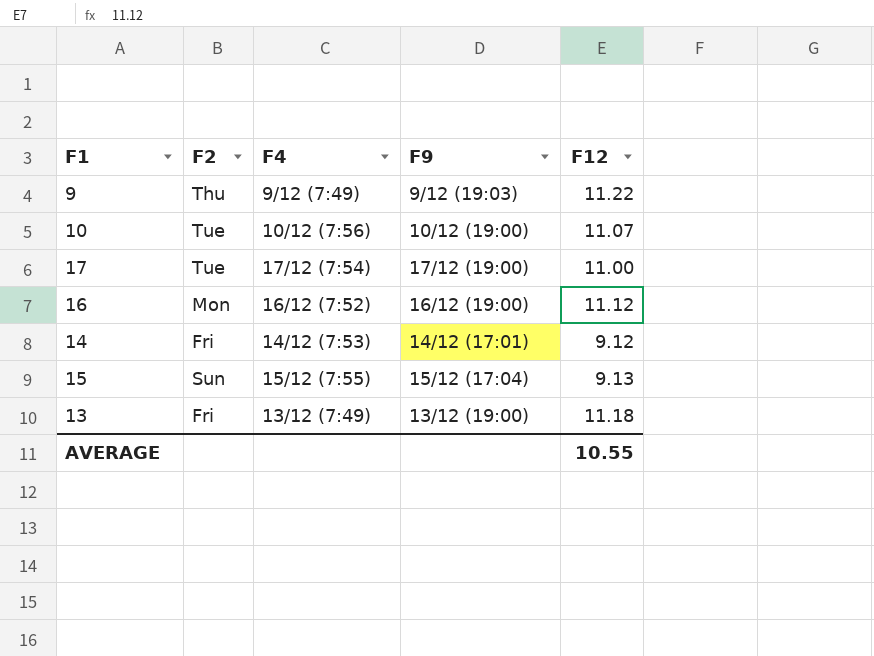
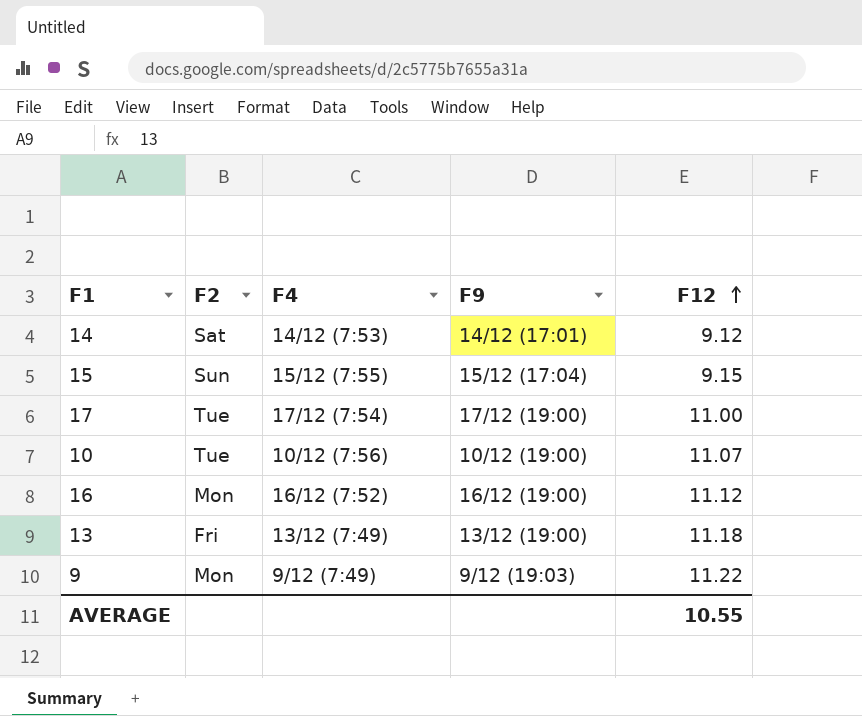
row order: none -> F12 ascending
14 | F2: Fri -> Sat
15 | F12: 9.13 -> 9.15
9 | F2: Thu -> Mon

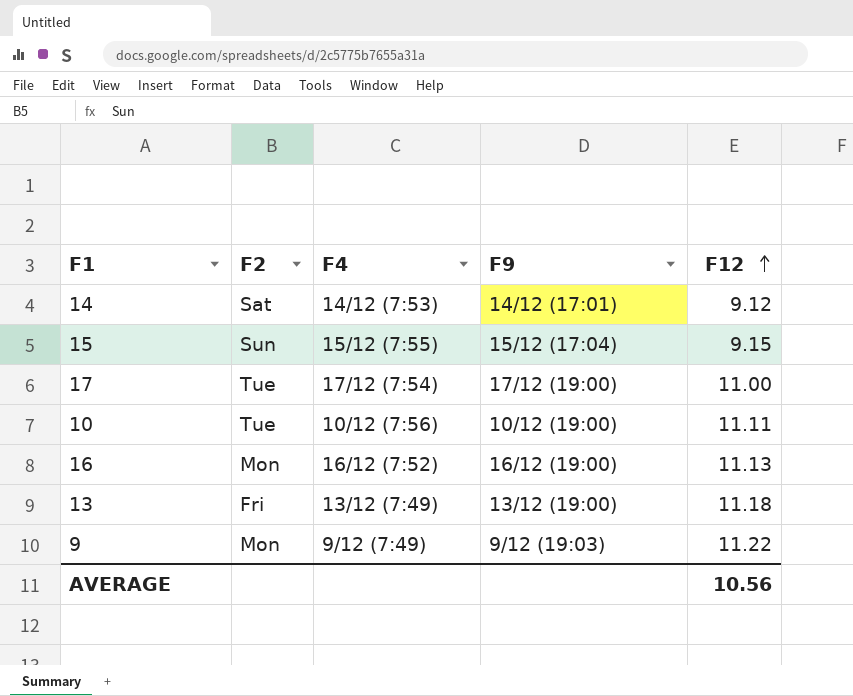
10 | F12: 11.07 -> 11.11
16 | F12: 11.12 -> 11.13
AVERAGE | F12: 10.55 -> 10.56

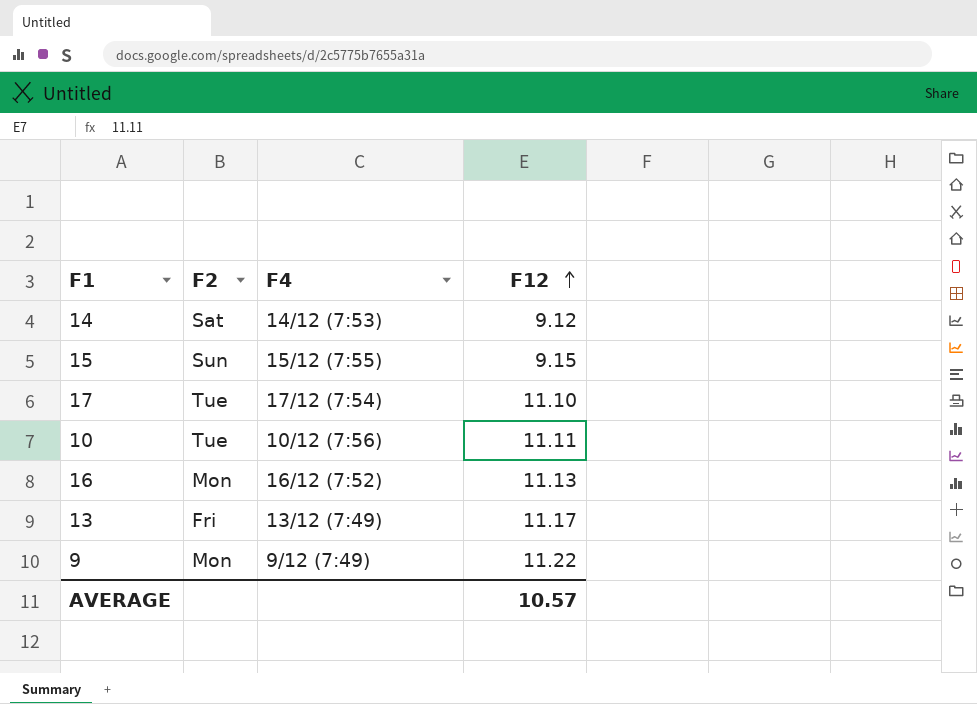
column F9 | position: 4 -> none
17 | F12: 11.00 -> 11.10
13 | F12: 11.18 -> 11.17
AVERAGE | F12: 10.56 -> 10.57

